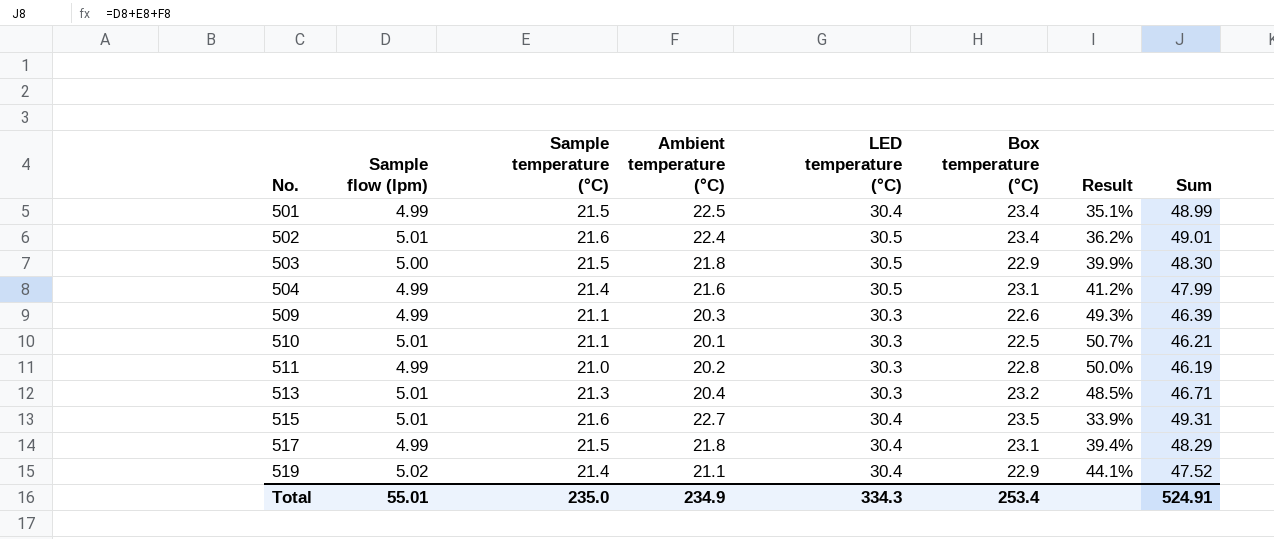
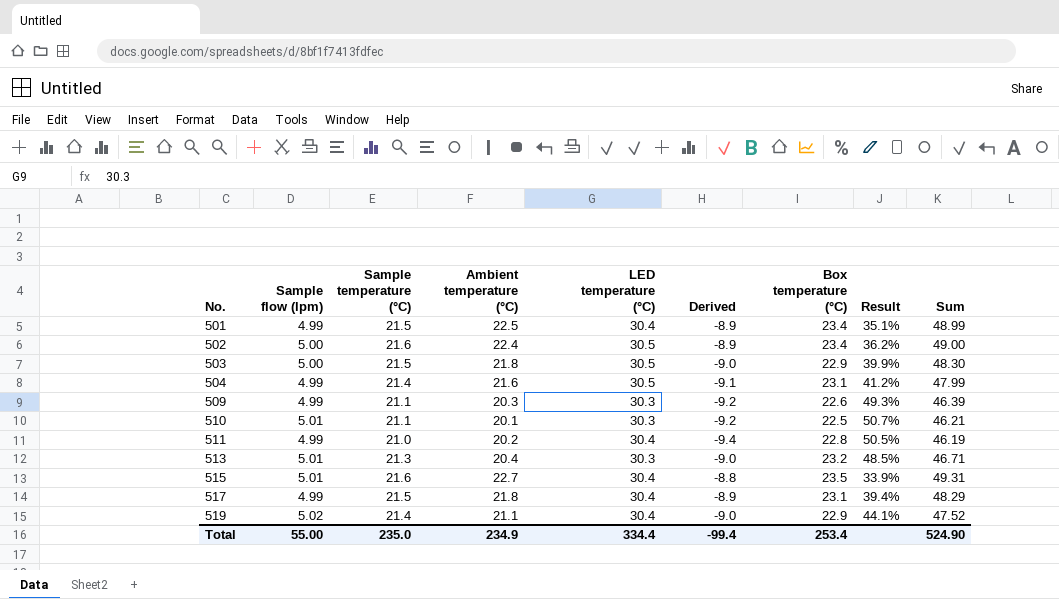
column Derived | formula: none -> [Sample temperature (°C)] - [LED temperature (°C)]
502 | Sample flow (lpm): 5.01 -> 5.00
502 | Sum: 49.01 -> 49.00
511 | LED temperature (°C): 30.3 -> 30.4
511 | Result: 50.0% -> 50.5%
Total | Sample flow (lpm): 55.01 -> 55.00
Total | LED temperature (°C): 334.3 -> 334.4
Total | Sum: 524.91 -> 524.90

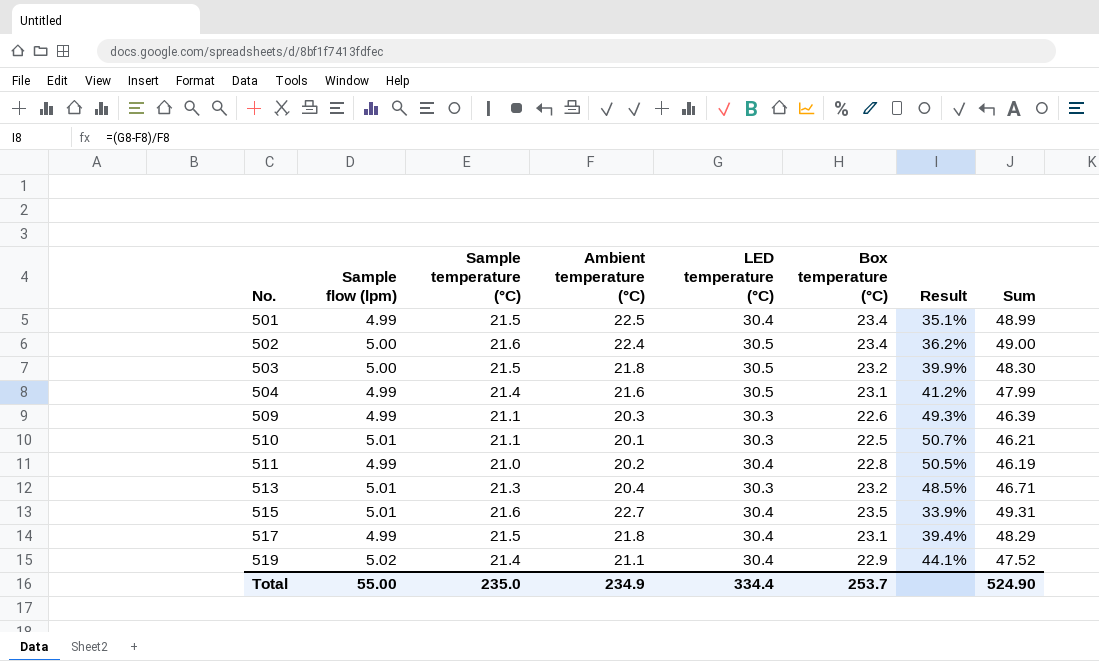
column Derived | formula: [Sample temperature (°C)] - [LED temperature (°C)] -> none
503 | Box temperature (°C): 22.9 -> 23.2
Total | Box temperature (°C): 253.4 -> 253.7

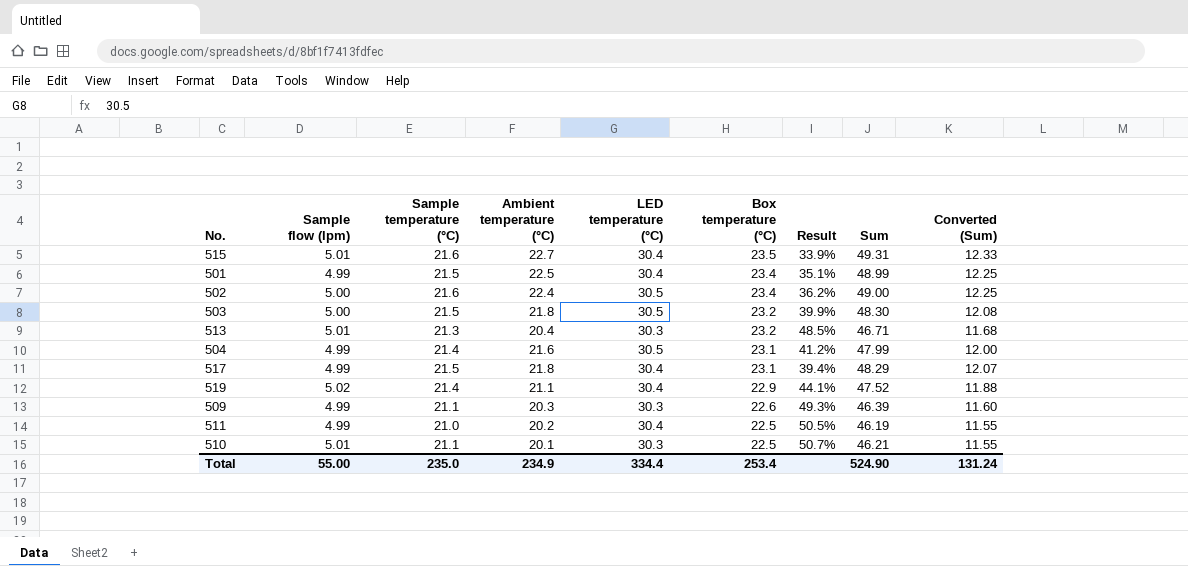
row order: No. ascending -> Box temperature (°C) descending
column Converted (Sum) | formula: none -> [Sum] * 0.25
511 | Box temperature (°C): 22.8 -> 22.5
Total | Box temperature (°C): 253.7 -> 253.4

